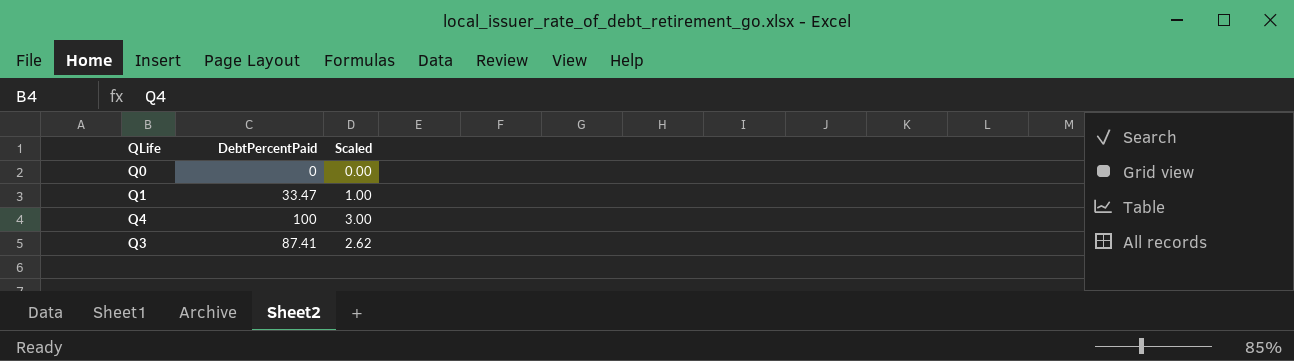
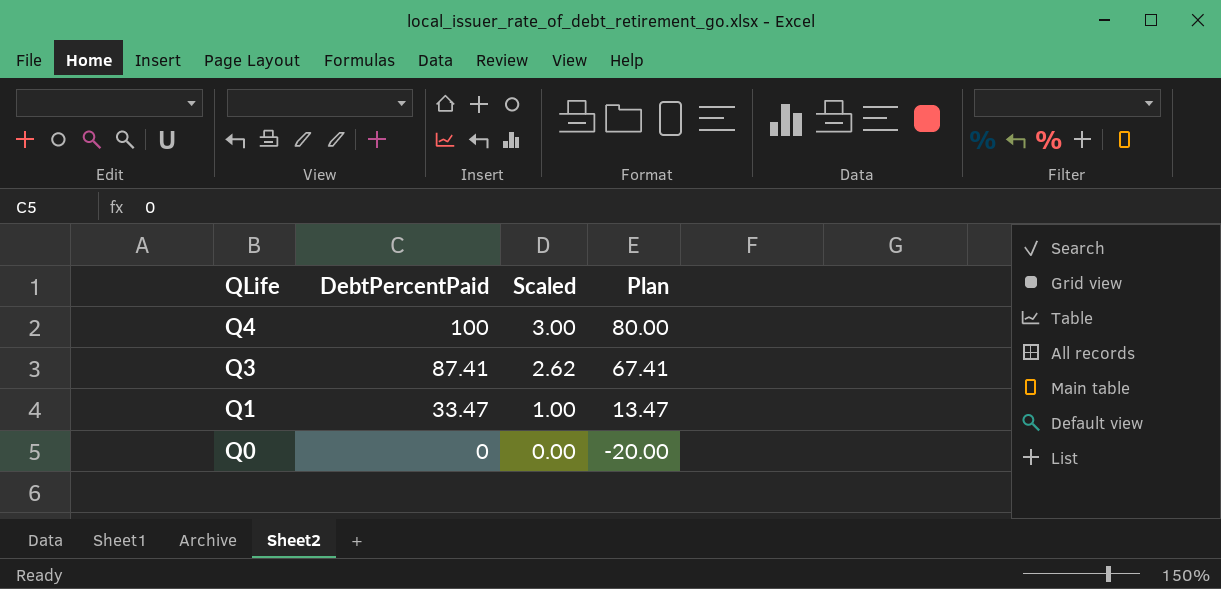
row order: none -> QLife descending
column Plan | formula: none -> [DebtPercentPaid] - 20

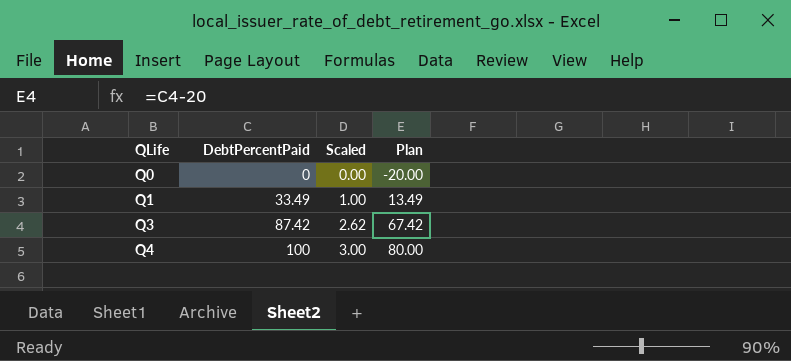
row order: QLife descending -> QLife ascending
Q1 | DebtPercentPaid: 33.47 -> 33.49
Q1 | Plan: 13.47 -> 13.49
Q3 | DebtPercentPaid: 87.41 -> 87.42
Q3 | Plan: 67.41 -> 67.42

